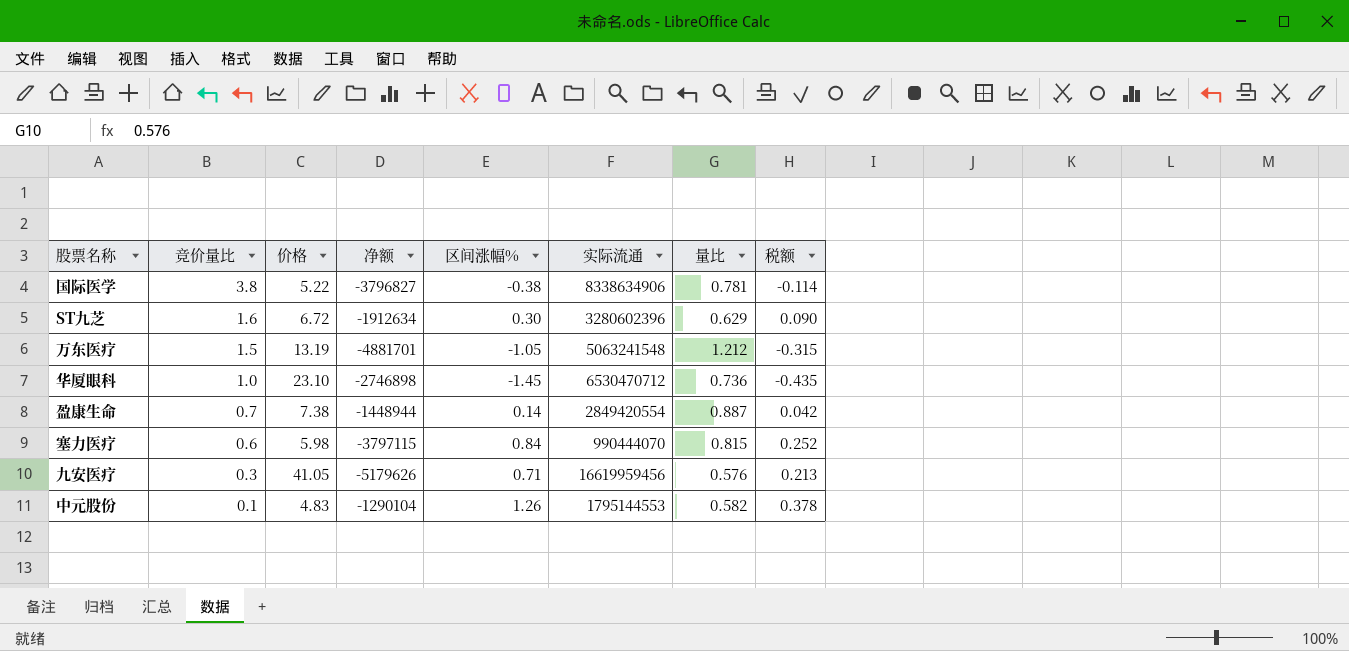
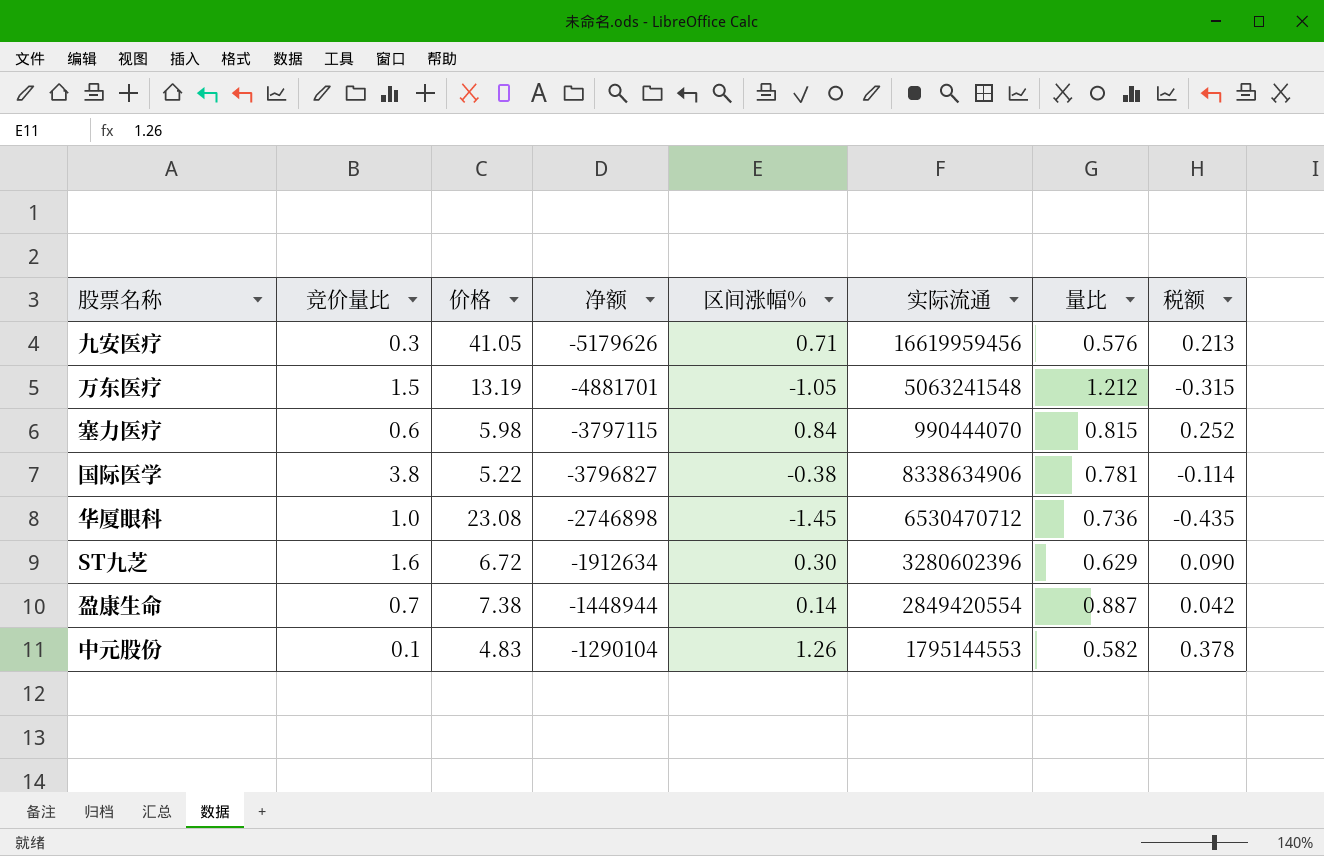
row order: 竞价量比 descending -> 净额 ascending
华厦眼科 | 价格: 23.10 -> 23.08

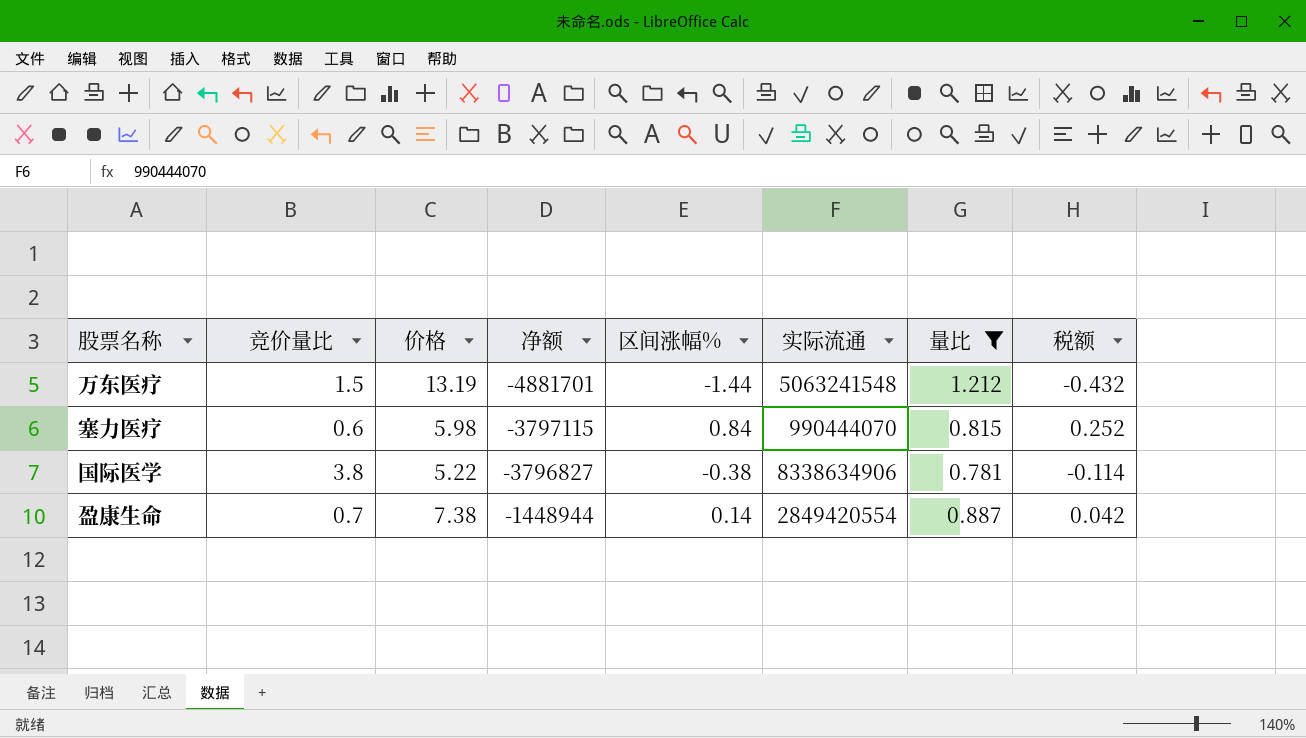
filter: none -> 量比 >= 0.781
万东医疗 | 区间涨幅%: -1.05 -> -1.44
万东医疗 | 税额: -0.315 -> -0.432

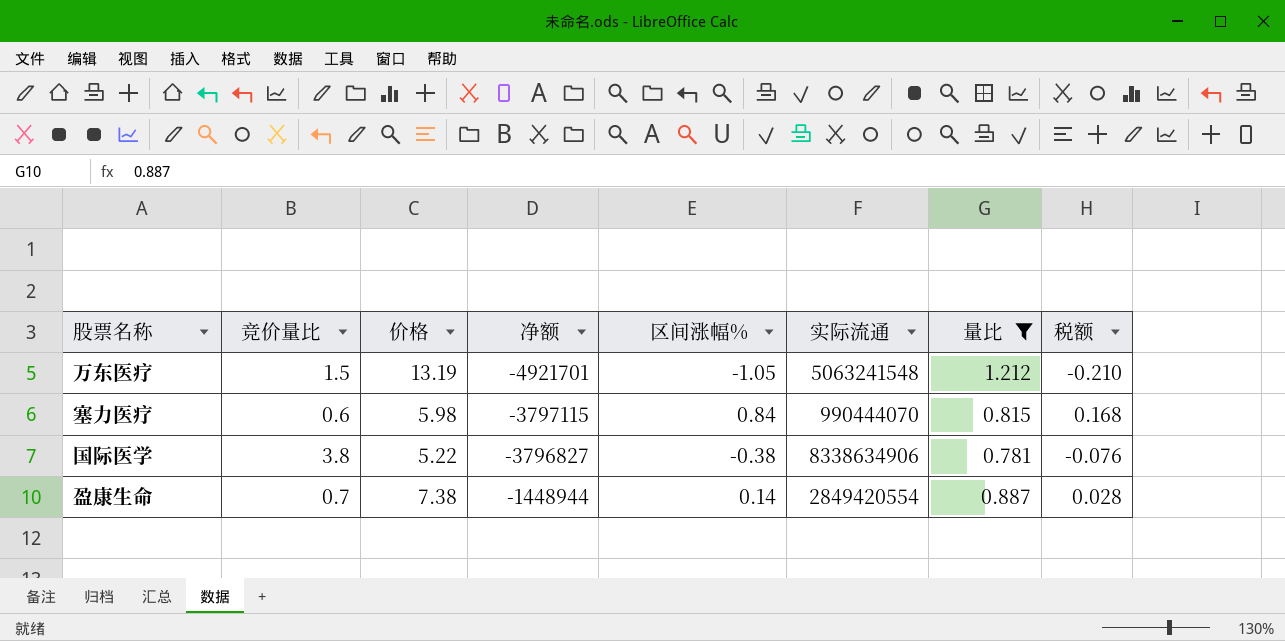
column 税额 | formula: [区间涨幅%] * 0.3 -> [区间涨幅%] * 0.2
万东医疗 | 净额: -4881701 -> -4921701
万东医疗 | 区间涨幅%: -1.44 -> -1.05

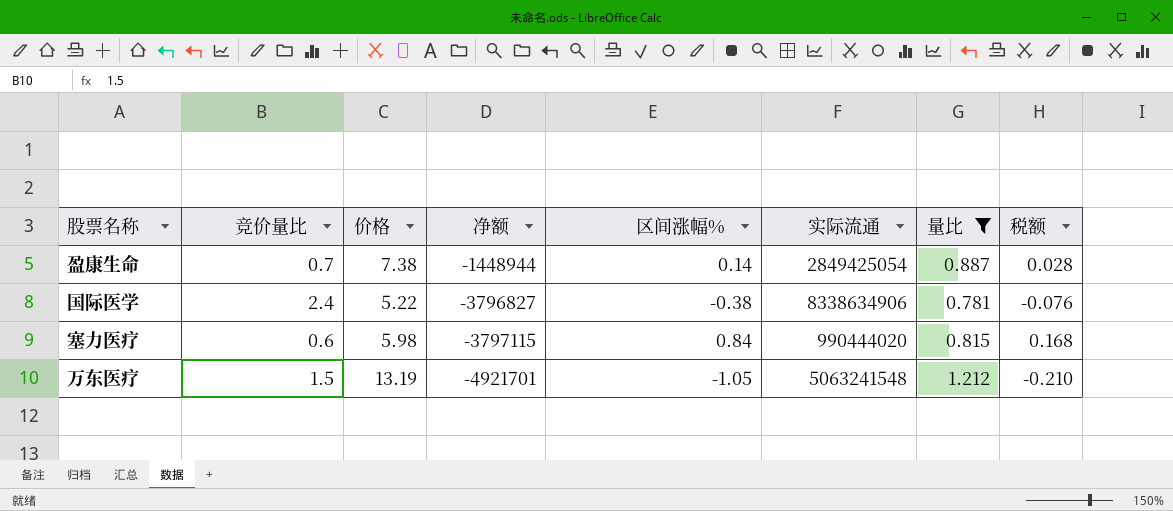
row order: 净额 ascending -> 净额 descending
盈康生命 | 实际流通: 2849420554 -> 2849425054
国际医学 | 竞价量比: 3.8 -> 2.4
塞力医疗 | 实际流通: 990444070 -> 990444020

